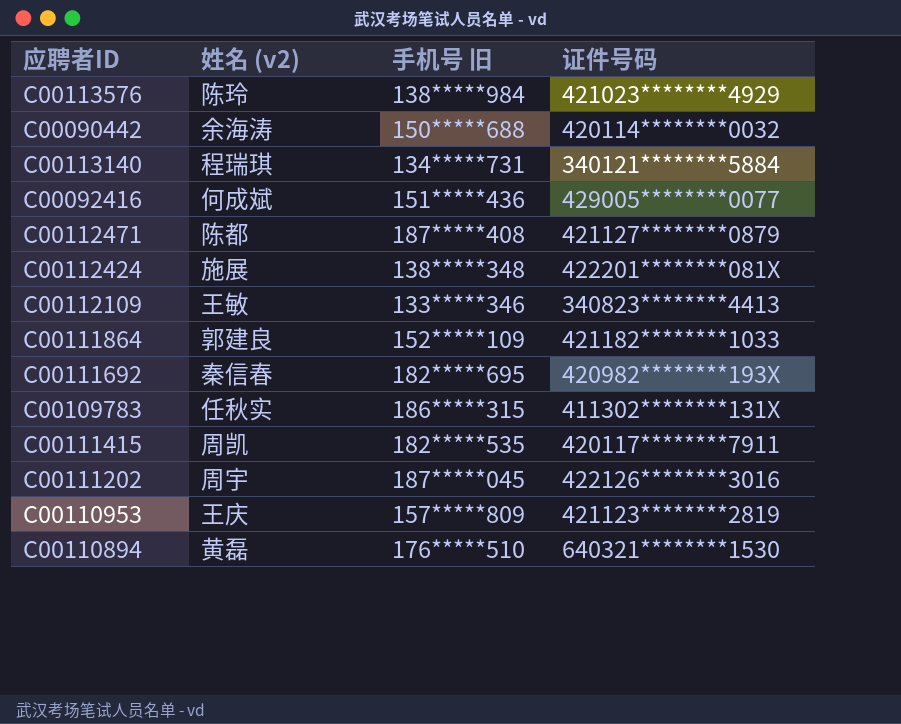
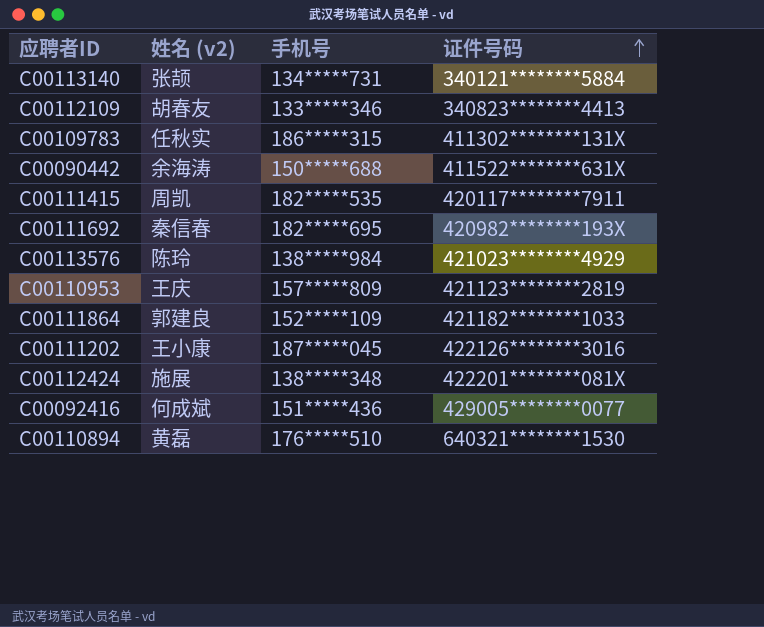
row order: none -> 证件号码 ascending
column name: 手机号 旧 -> 手机号
row C00112471: 陈都 | 187*****408 | 421127********0879 -> none
C00113140 | 姓名 (v2): 程瑞琪 -> 张颉
C00112109 | 姓名 (v2): 王敏 -> 胡春友
C00090442 | 证件号码: 420114********0032 -> 411522********631X
C00111202 | 姓名 (v2): 周宇 -> 王小康

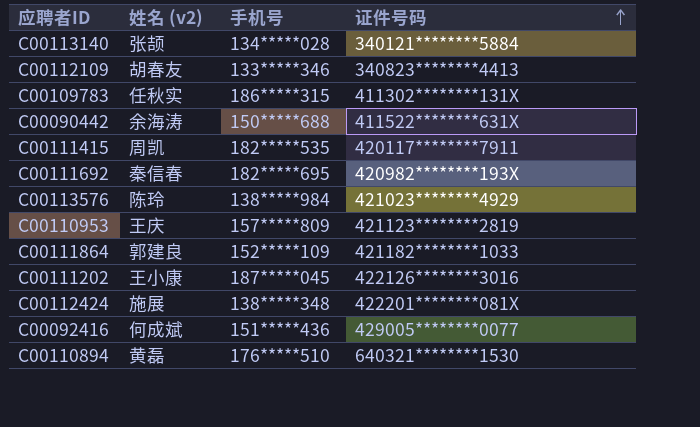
C00113140 | 手机号: 134*****731 -> 134*****028

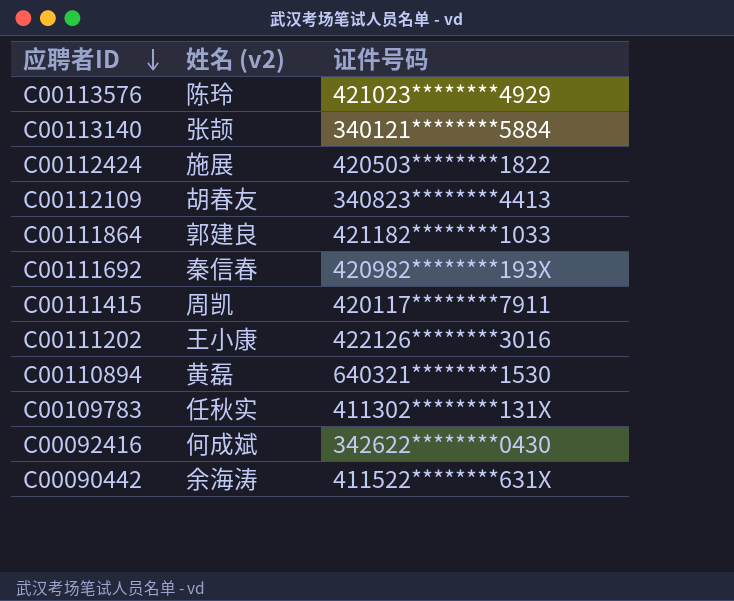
row order: 证件号码 ascending -> 应聘者ID descending
column 手机号 | position: 3 -> none
row C00110953: 王庆 | 157*****809 | 421123********2819 -> none
C00112424 | 证件号码: 422201********081X -> 420503********1822
C00092416 | 证件号码: 429005********0077 -> 342622********0430

